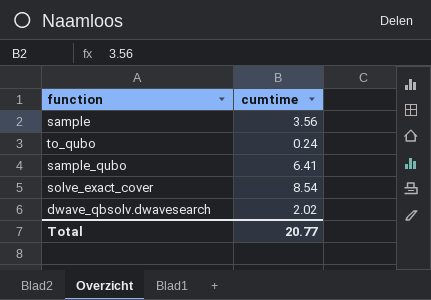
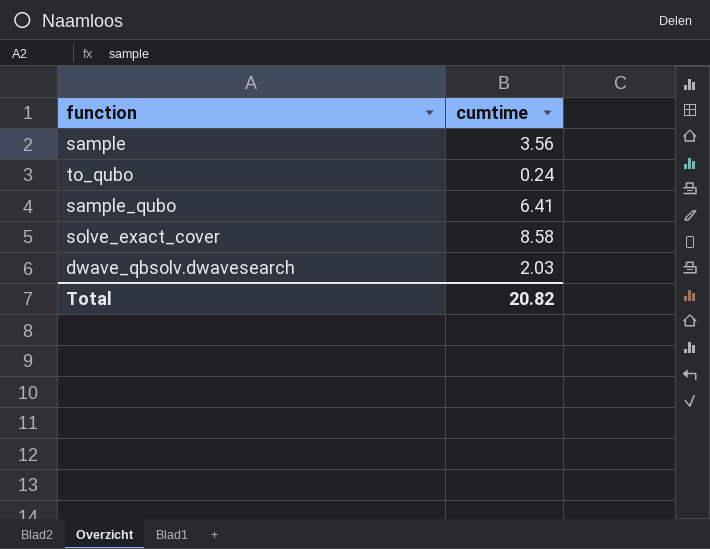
solve_exact_cover | cumtime: 8.54 -> 8.58
dwave_qbsolv.dwavesearch | cumtime: 2.02 -> 2.03
Total | cumtime: 20.77 -> 20.82

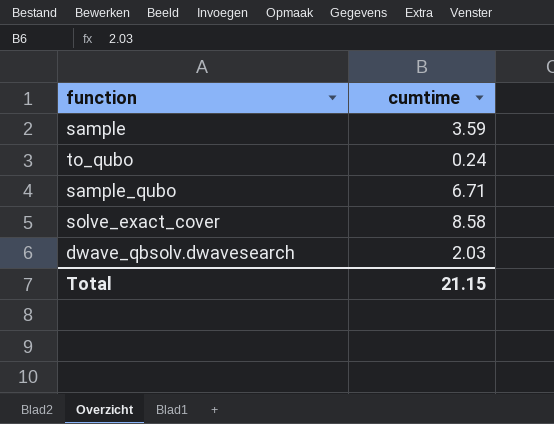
sample | cumtime: 3.56 -> 3.59
sample_qubo | cumtime: 6.41 -> 6.71
Total | cumtime: 20.82 -> 21.15

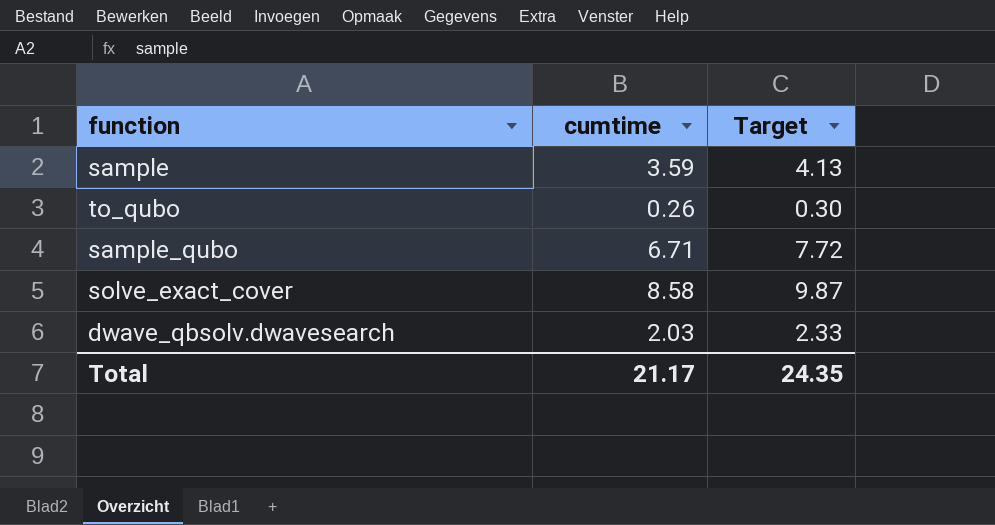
column Target | formula: none -> [cumtime] * 1.15
to_qubo | cumtime: 0.24 -> 0.26
Total | cumtime: 21.15 -> 21.17

